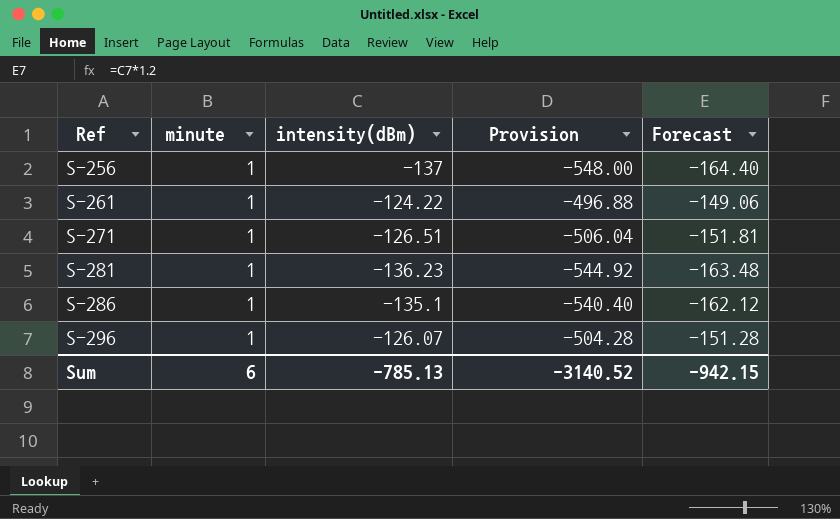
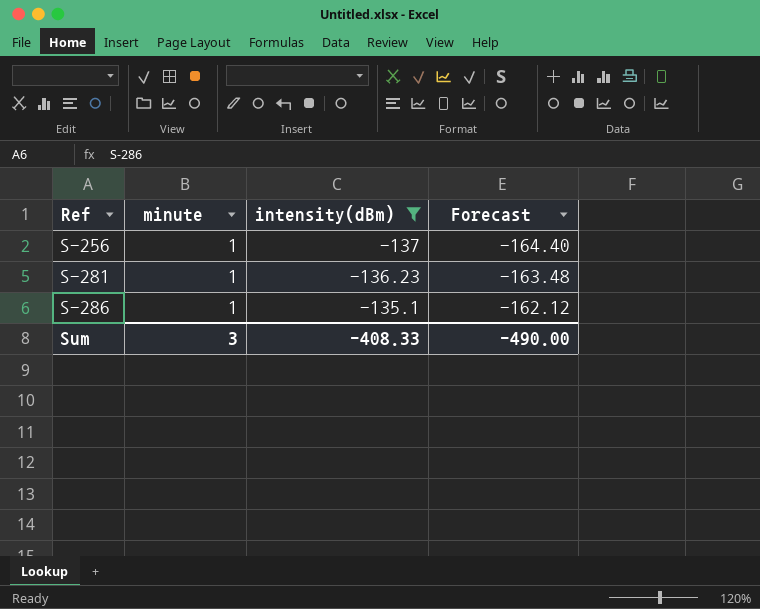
filter: none -> intensity(dBm) <= -135.1
column Provision | formula: [intensity(dBm)] * 4 -> none
Sum | minute: 6 -> 3
Sum | intensity(dBm): -785.13 -> -408.33
Sum | Forecast: -942.15 -> -490.00

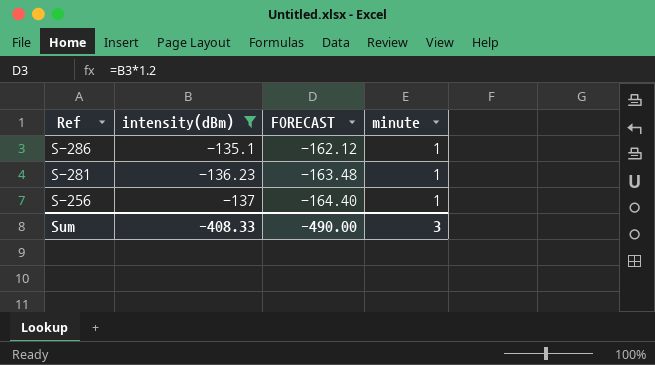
row order: Ref ascending -> Ref descending
column name: Forecast -> FORECAST
column minute | position: 2 -> 4

